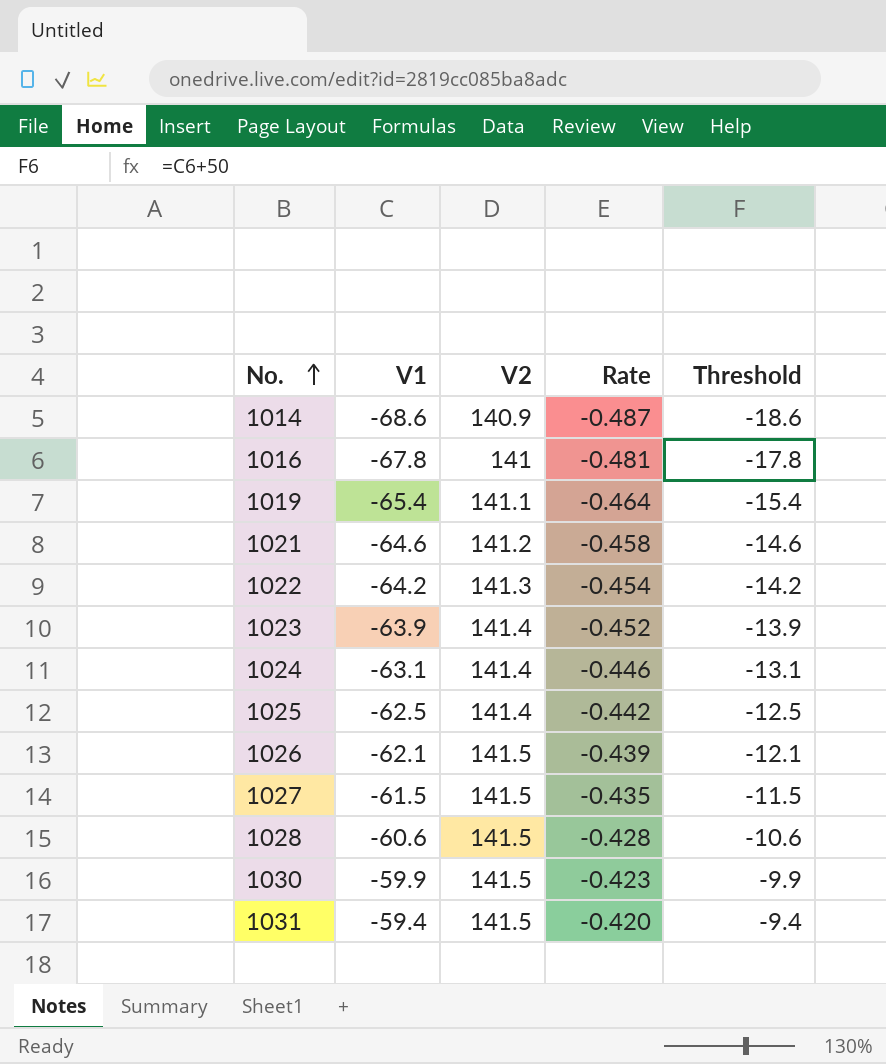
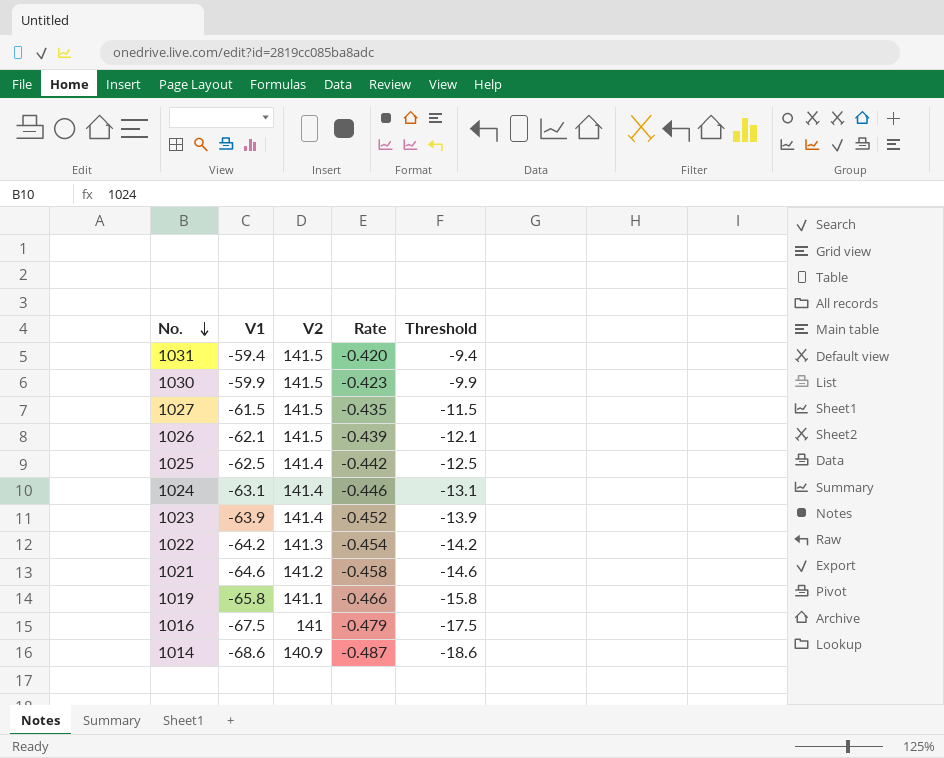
row order: No. ascending -> No. descending
row 1028: -60.6 | 141.5 | -0.428 | -10.6 -> none
1019 | V1: -65.4 -> -65.8
1019 | Rate: -0.464 -> -0.466
1019 | Threshold: -15.4 -> -15.8
1016 | V1: -67.8 -> -67.5
1016 | Rate: -0.481 -> -0.479
1016 | Threshold: -17.8 -> -17.5

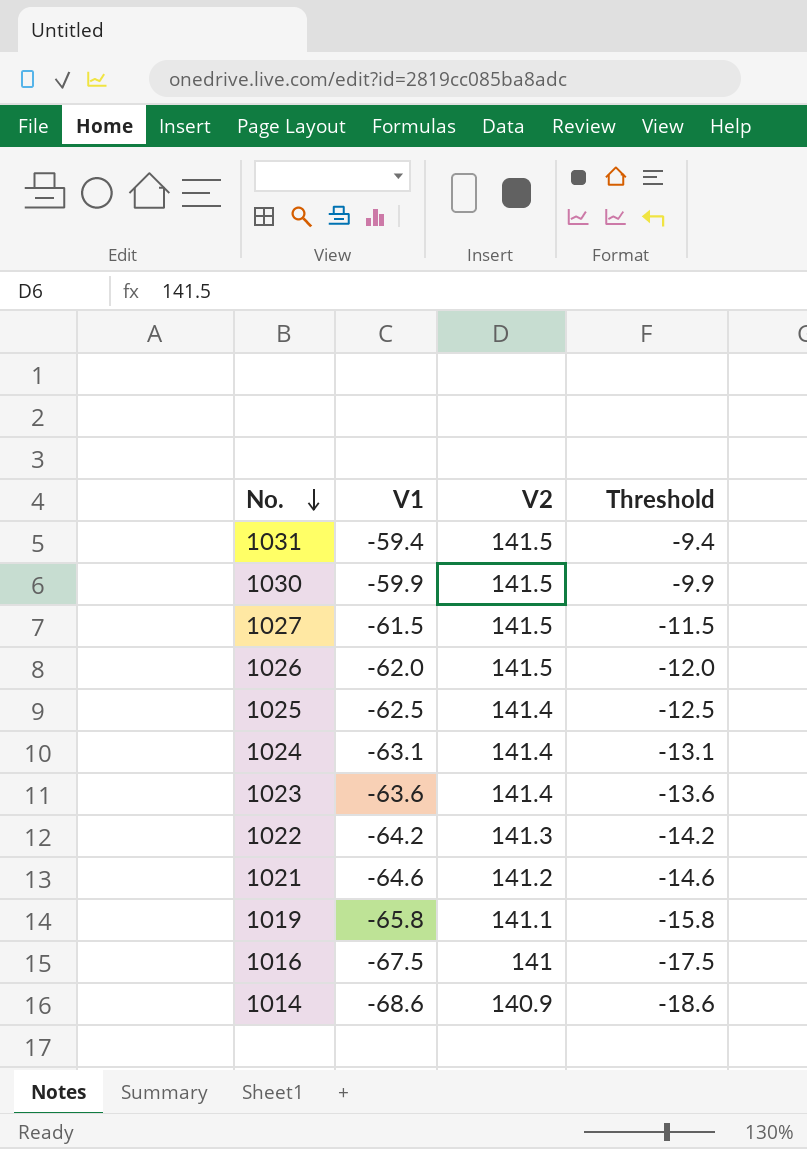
column Rate | formula: [V1] / [V2] -> none
1026 | V1: -62.1 -> -62.0
1026 | Threshold: -12.1 -> -12.0
1023 | V1: -63.9 -> -63.6
1023 | Threshold: -13.9 -> -13.6

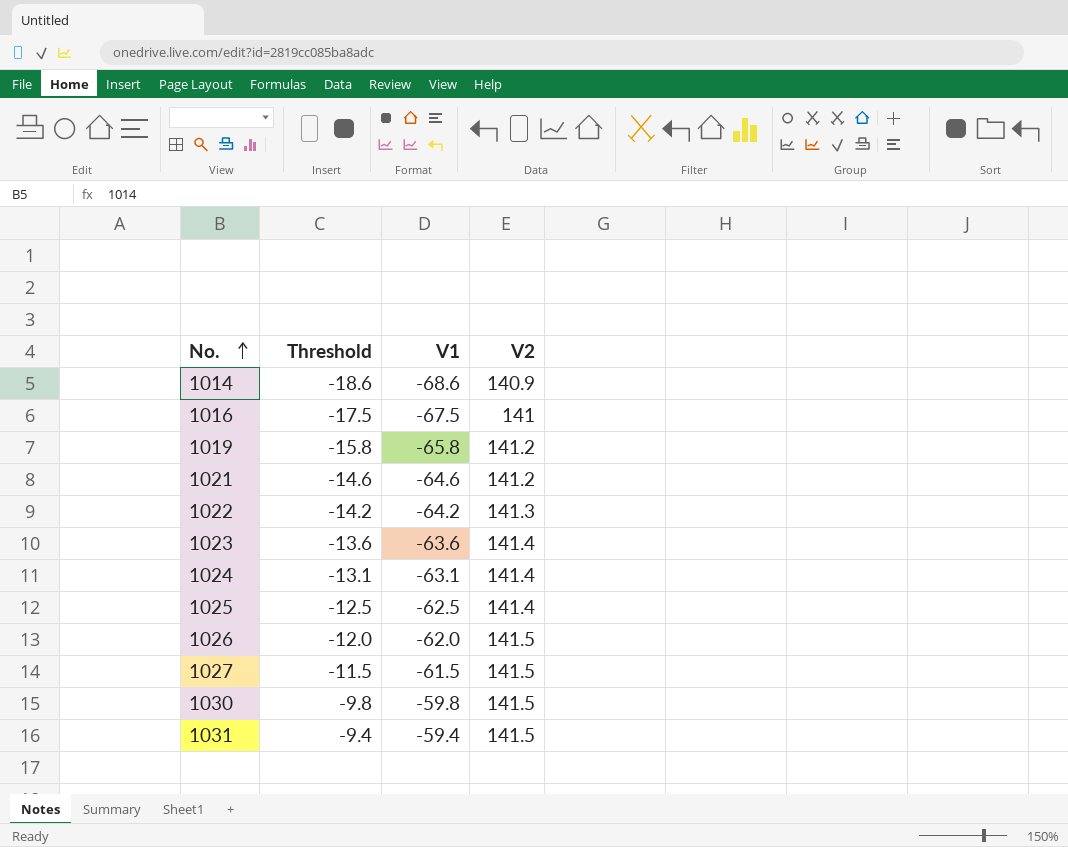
row order: No. descending -> No. ascending
column Threshold | position: 4 -> 2
1019 | V2: 141.1 -> 141.2
1030 | Threshold: -9.9 -> -9.8
1030 | V1: -59.9 -> -59.8

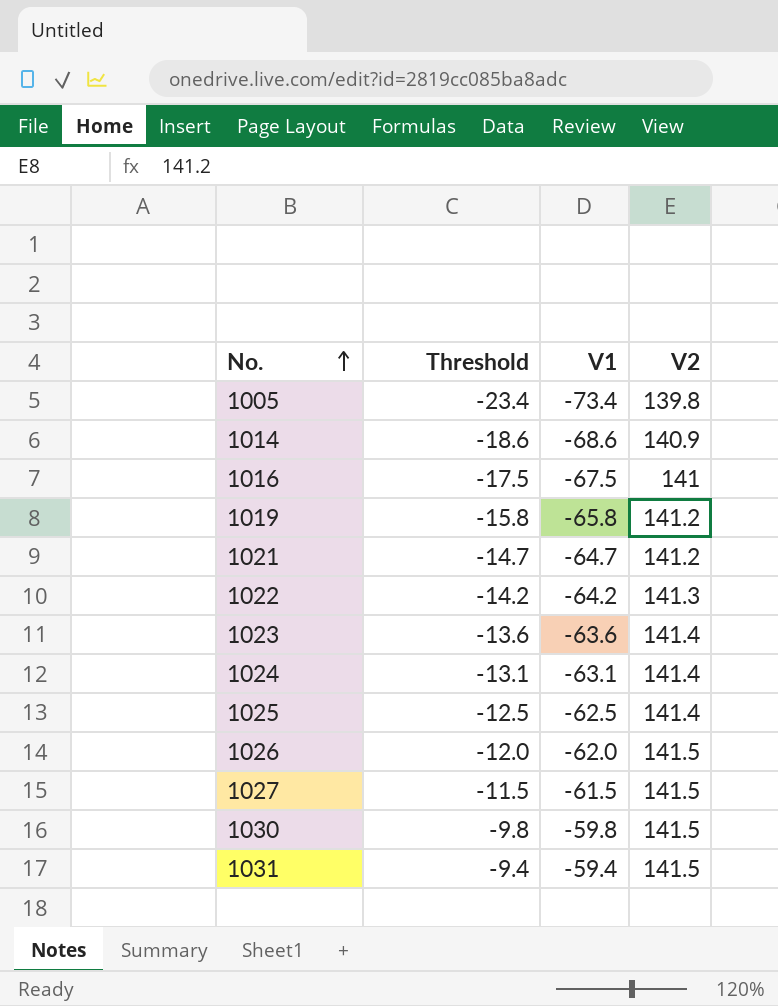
row 1005: none -> -23.4 | -73.4 | 139.8
1021 | Threshold: -14.6 -> -14.7
1021 | V1: -64.6 -> -64.7

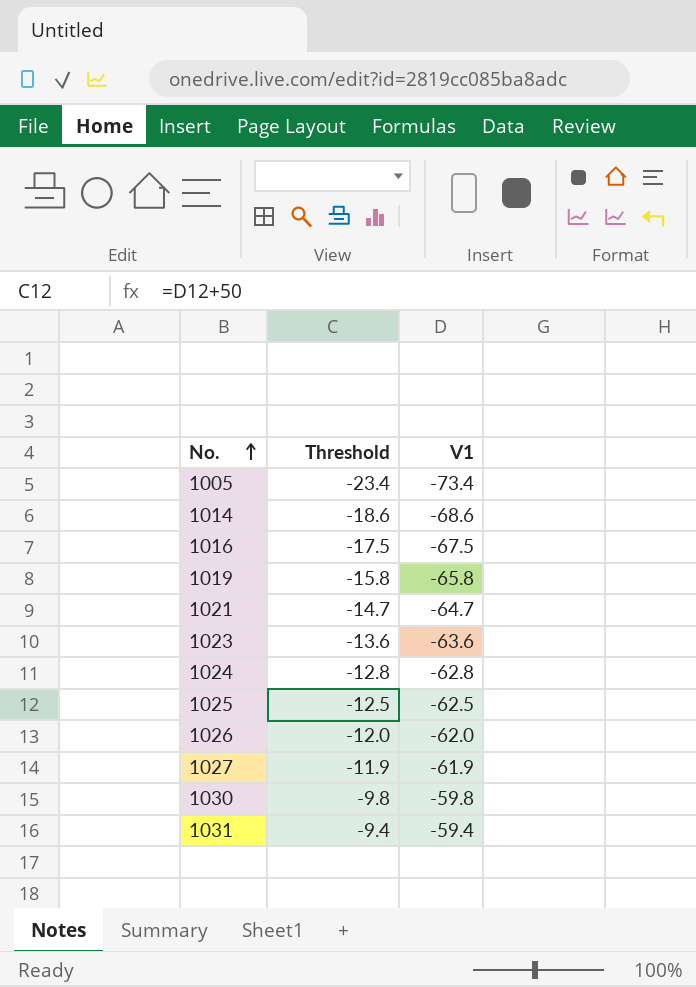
column V2 | position: 4 -> none
row 1022: -14.2 | -64.2 | 141.3 -> none
1024 | Threshold: -13.1 -> -12.8
1024 | V1: -63.1 -> -62.8
1027 | Threshold: -11.5 -> -11.9
1027 | V1: -61.5 -> -61.9

